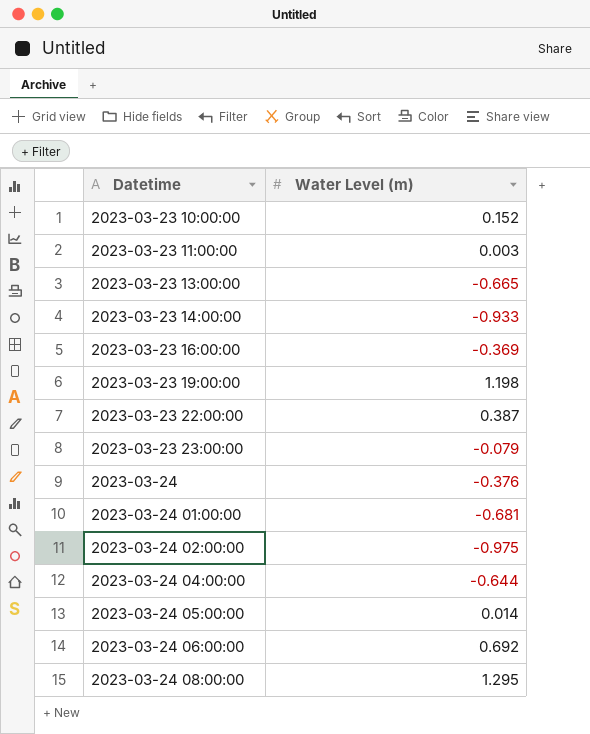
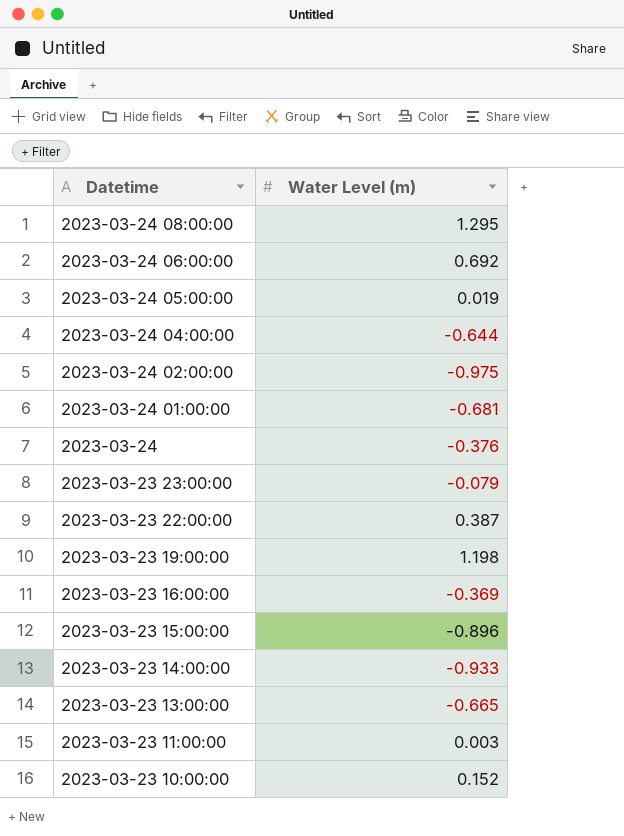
row order: Datetime ascending -> Datetime descending
2023-03-24 05:00:00 | Water Level (m): 0.014 -> 0.019
row 2023-03-23 15:00:00: none -> -0.896

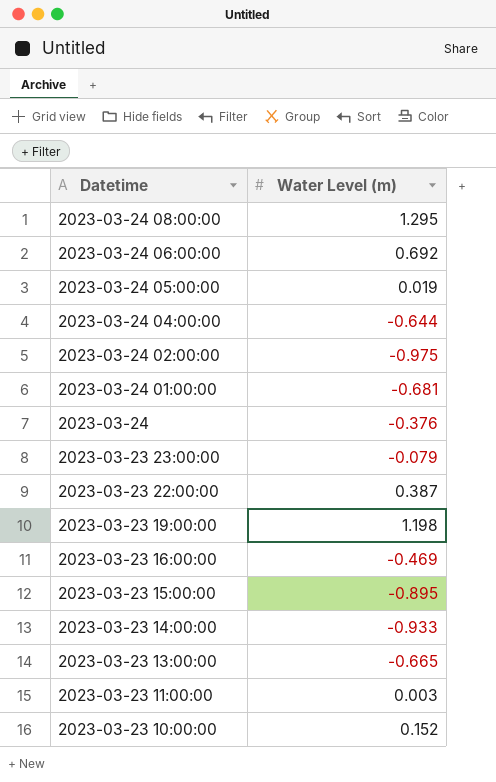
2023-03-23 16:00:00 | Water Level (m): -0.369 -> -0.469
2023-03-23 15:00:00 | Water Level (m): -0.896 -> -0.895

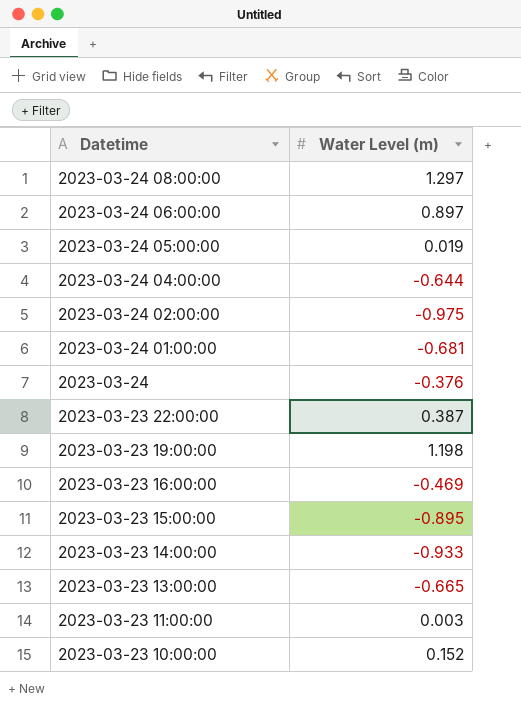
row 2023-03-23 23:00:00: -0.079 -> none
2023-03-24 08:00:00 | Water Level (m): 1.295 -> 1.297
2023-03-24 06:00:00 | Water Level (m): 0.692 -> 0.897

